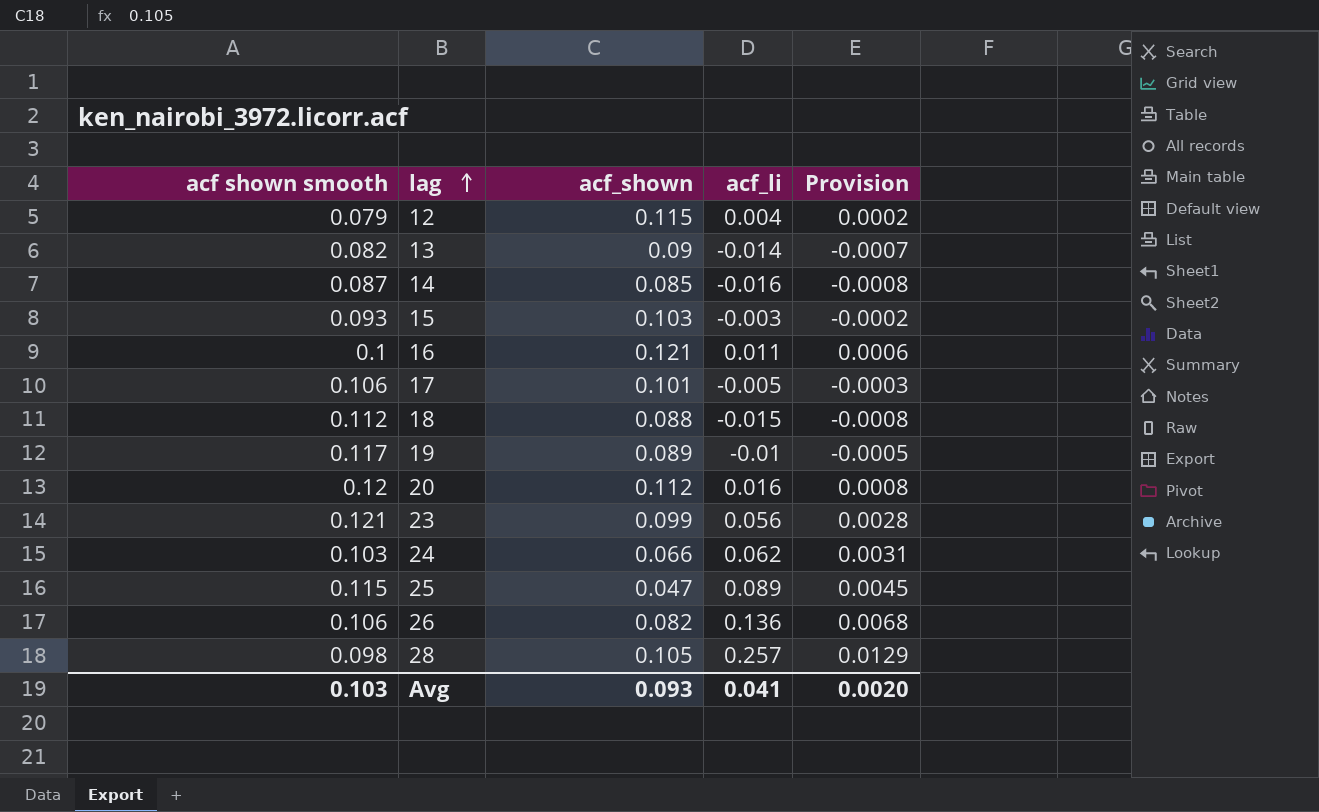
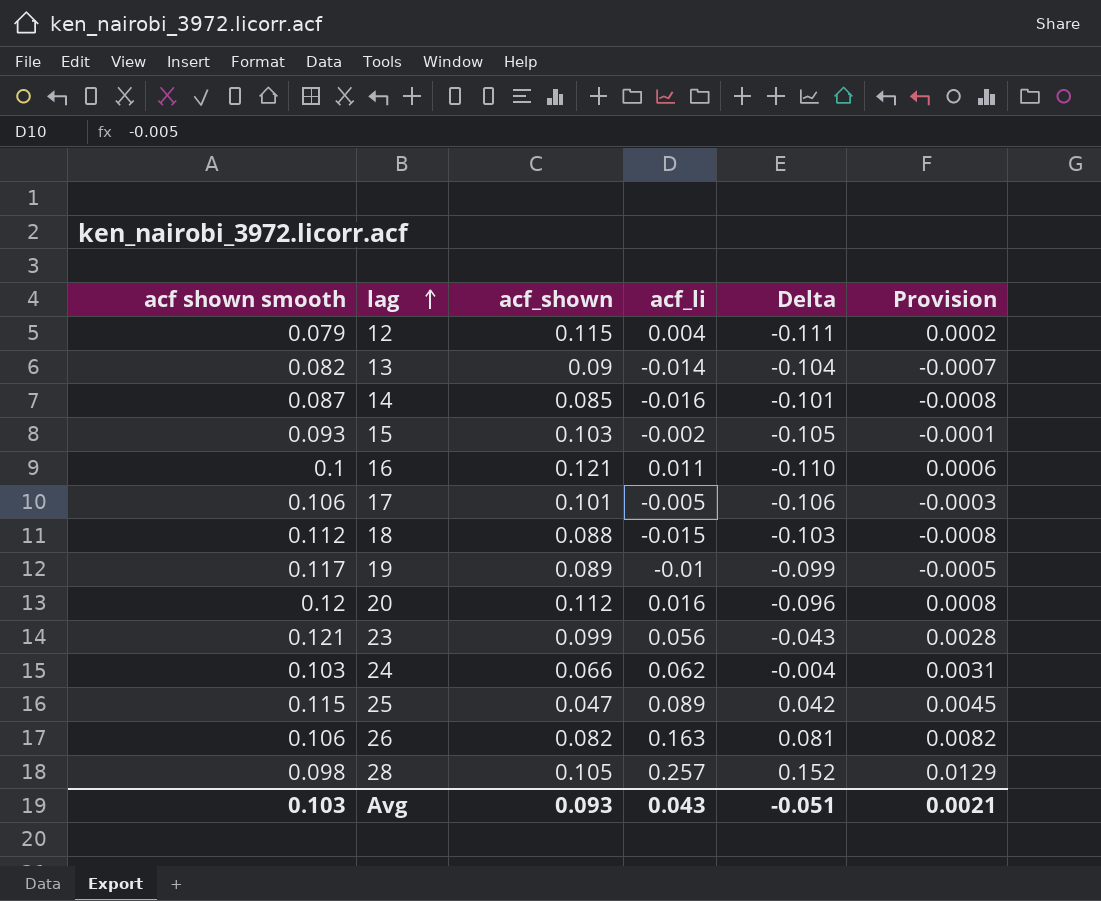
column Delta | formula: none -> [acf_li] - [acf_shown]
15 | acf_li: -0.003 -> -0.002
15 | Provision: -0.0002 -> -0.0001
26 | acf_li: 0.136 -> 0.163
26 | Provision: 0.0068 -> 0.0082
Avg | acf_li: 0.041 -> 0.043
Avg | Provision: 0.0020 -> 0.0021

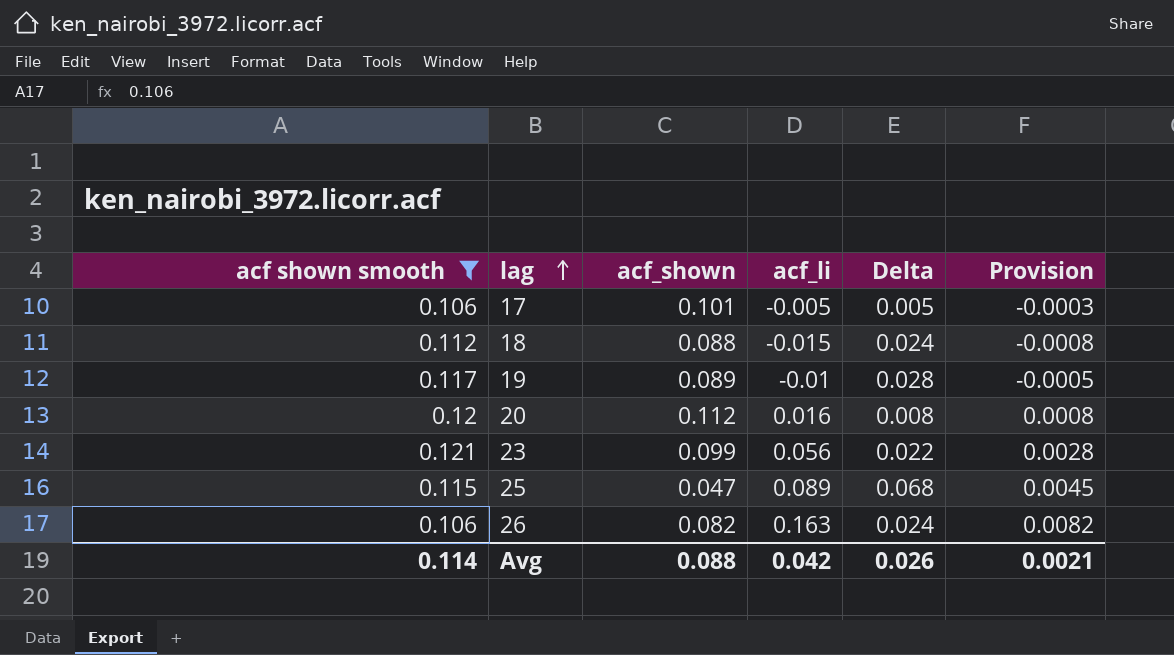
filter: none -> acf shown smooth >= 0.106
column Delta | formula: [acf_li] - [acf_shown] -> [acf shown smooth] - [acf_shown]
Avg | acf shown smooth: 0.103 -> 0.114
Avg | acf_shown: 0.093 -> 0.088
Avg | acf_li: 0.043 -> 0.042
Avg | Delta: -0.051 -> 0.026

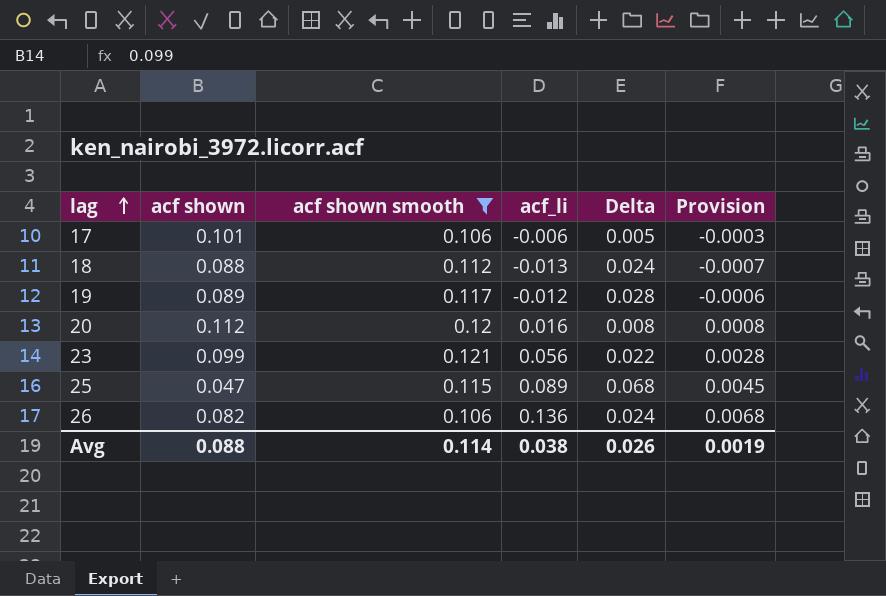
column name: acf_shown -> acf shown
column acf shown smooth | position: 1 -> 3
17 | acf_li: -0.005 -> -0.006
18 | acf_li: -0.015 -> -0.013
18 | Provision: -0.0008 -> -0.0007
19 | acf_li: -0.01 -> -0.012
19 | Provision: -0.0005 -> -0.0006
26 | acf_li: 0.163 -> 0.136
26 | Provision: 0.0082 -> 0.0068
Avg | acf_li: 0.042 -> 0.038
Avg | Provision: 0.0021 -> 0.0019

